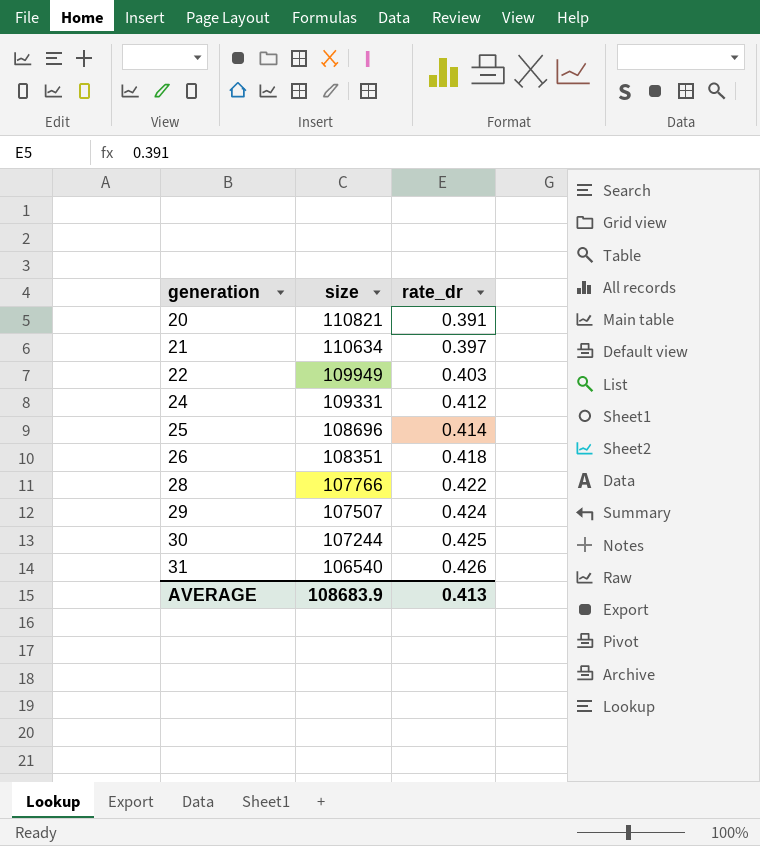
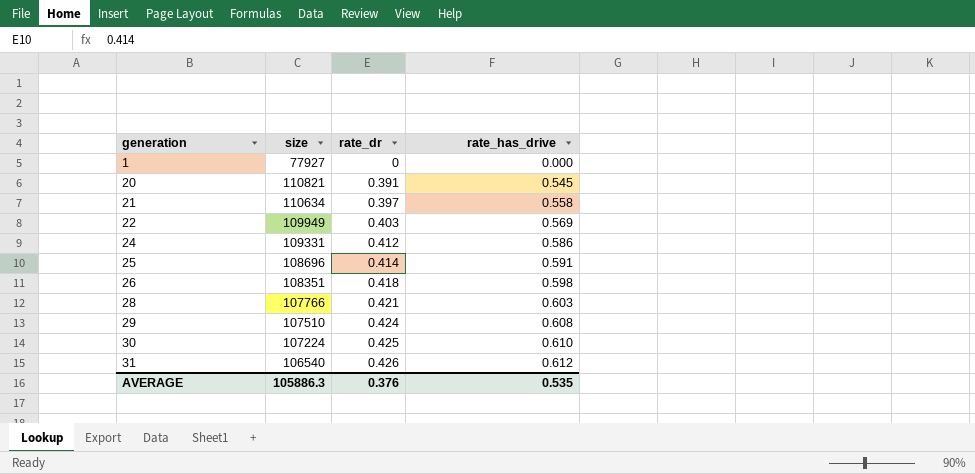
column rate_has_drive | position: none -> 4
row 1: none -> 77927 | 0 | 0.000
28 | rate_dr: 0.422 -> 0.421
29 | size: 107507 -> 107510
30 | size: 107244 -> 107224
AVERAGE | size: 108683.9 -> 105886.3
AVERAGE | rate_dr: 0.413 -> 0.376

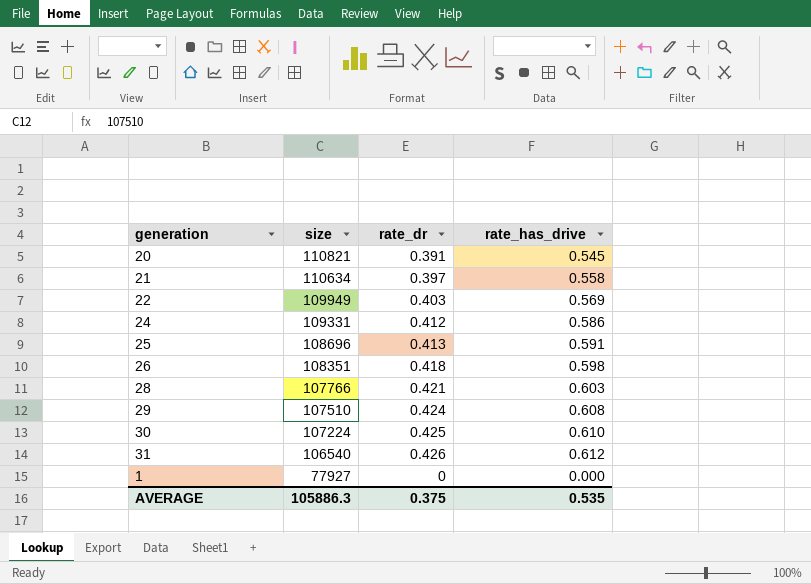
row order: generation ascending -> size descending
25 | rate_dr: 0.414 -> 0.413
AVERAGE | rate_dr: 0.376 -> 0.375

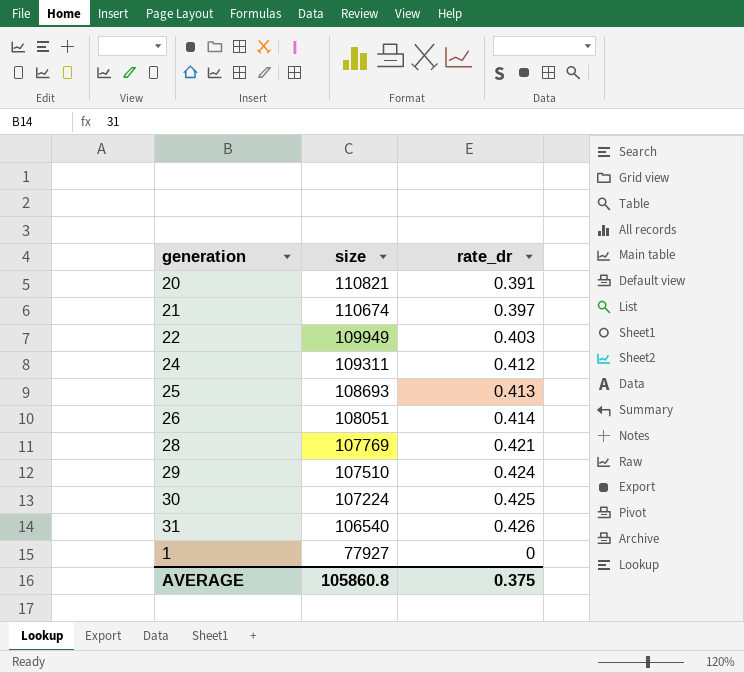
column rate_has_drive | position: 4 -> none
21 | size: 110634 -> 110674
24 | size: 109331 -> 109311
25 | size: 108696 -> 108693
26 | size: 108351 -> 108051
26 | rate_dr: 0.418 -> 0.414
28 | size: 107766 -> 107769
AVERAGE | size: 105886.3 -> 105860.8

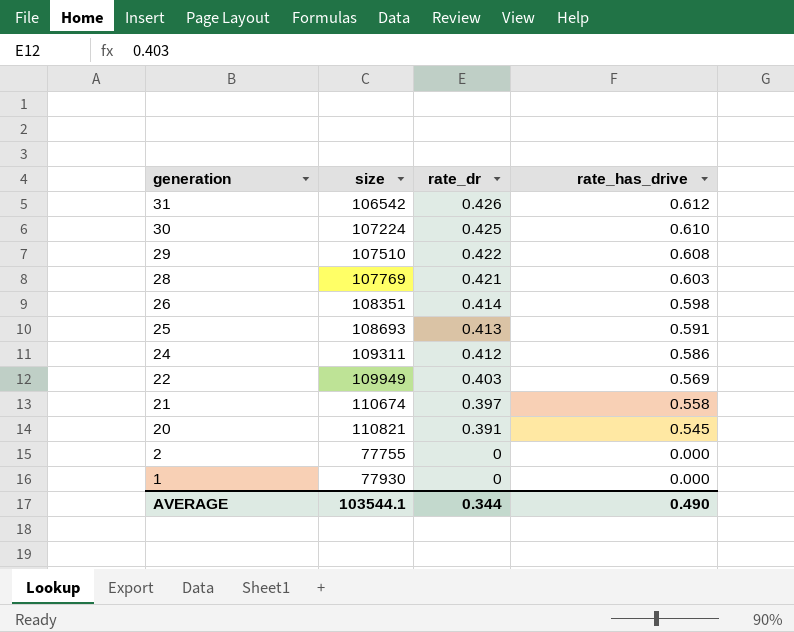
row order: size descending -> generation descending
column rate_has_drive | position: none -> 4
31 | size: 106540 -> 106542
29 | rate_dr: 0.424 -> 0.422
26 | size: 108051 -> 108351
row 2: none -> 77755 | 0 | 0.000
1 | size: 77927 -> 77930
AVERAGE | size: 105860.8 -> 103544.1
AVERAGE | rate_dr: 0.375 -> 0.344

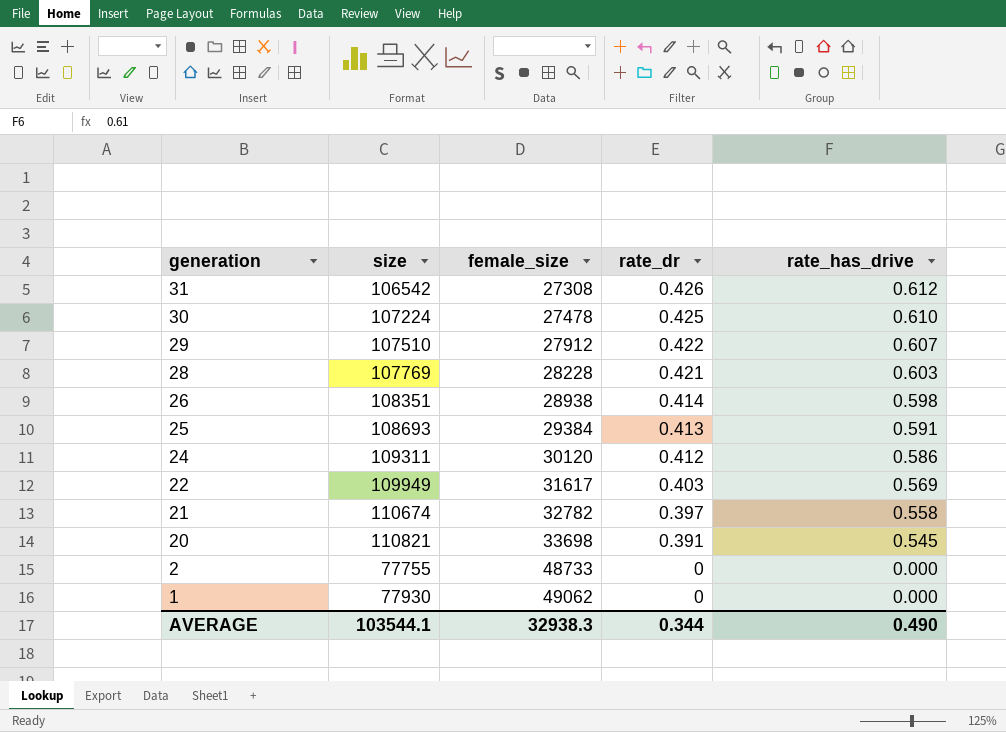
column female_size | position: none -> 3
29 | rate_has_drive: 0.608 -> 0.607

